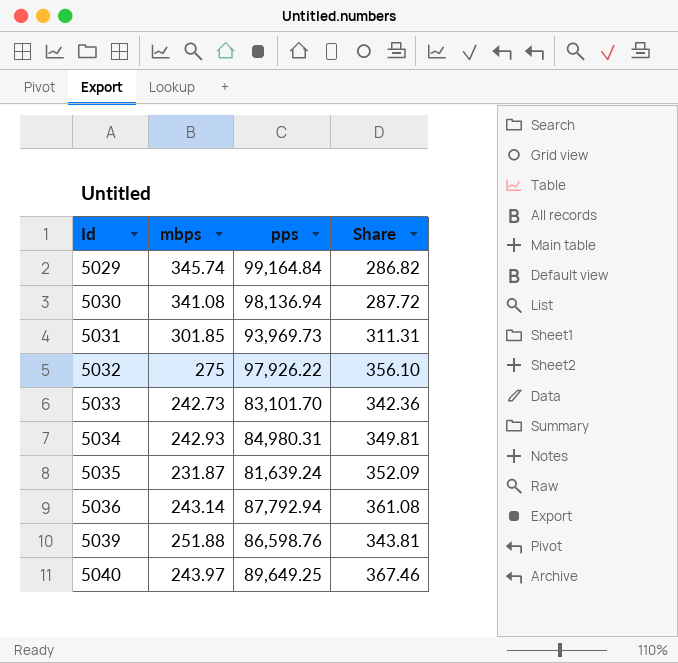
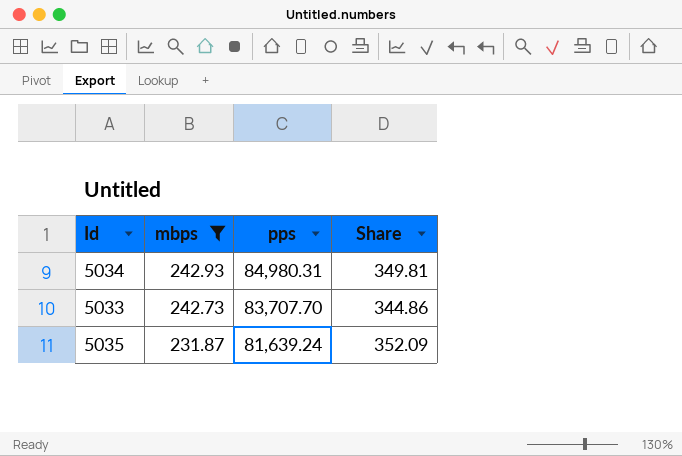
filter: none -> mbps <= 242.93
row order: Id ascending -> mbps descending
5033 | pps: 83,101.70 -> 83,707.70
5033 | Share: 342.36 -> 344.86

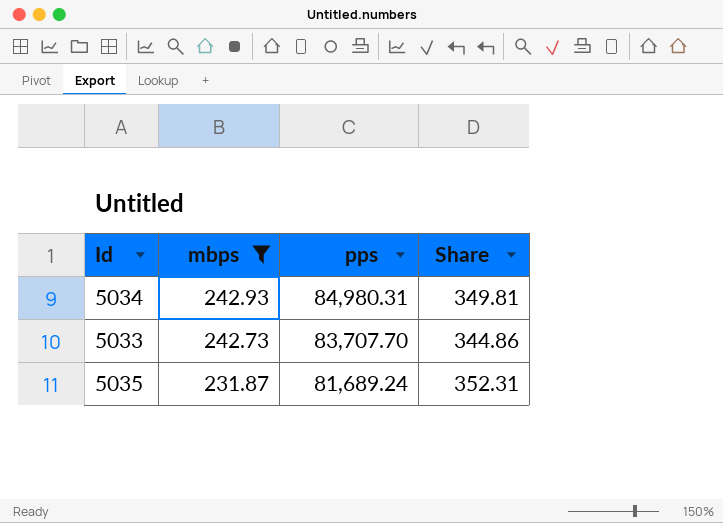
5035 | pps: 81,639.24 -> 81,689.24
5035 | Share: 352.09 -> 352.31

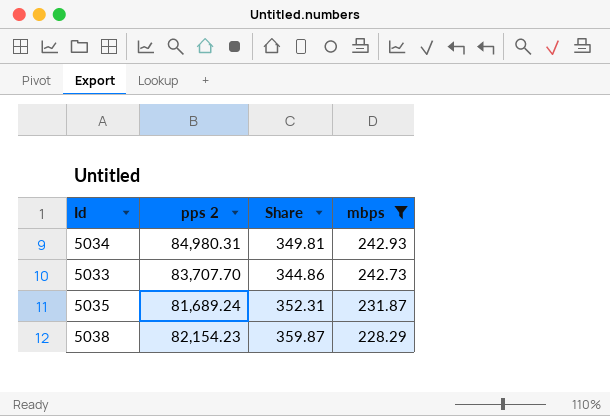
column name: pps -> pps 2
column mbps | position: 2 -> 4
row 5038: none -> 82,154.23 | 359.87 | 228.29

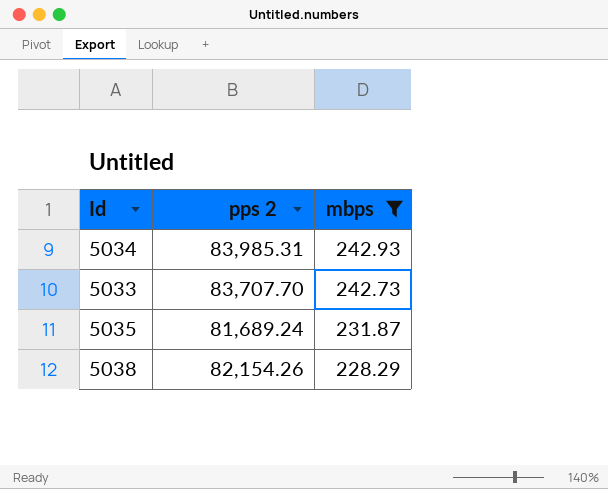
column Share | formula: [pps 2] / [mbps] -> none
5034 | pps 2: 84,980.31 -> 83,985.31
5038 | pps 2: 82,154.23 -> 82,154.26

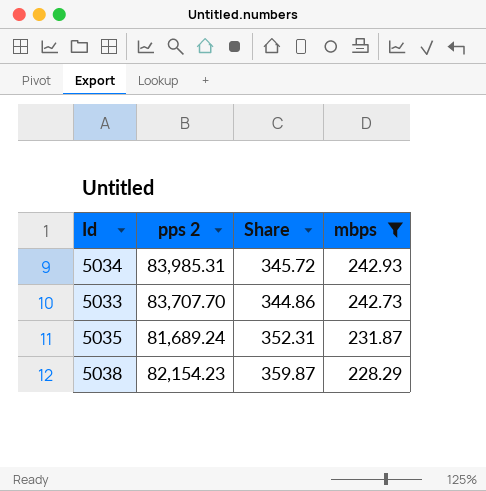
column Share | formula: none -> [pps 2] / [mbps]
5038 | pps 2: 82,154.26 -> 82,154.23

